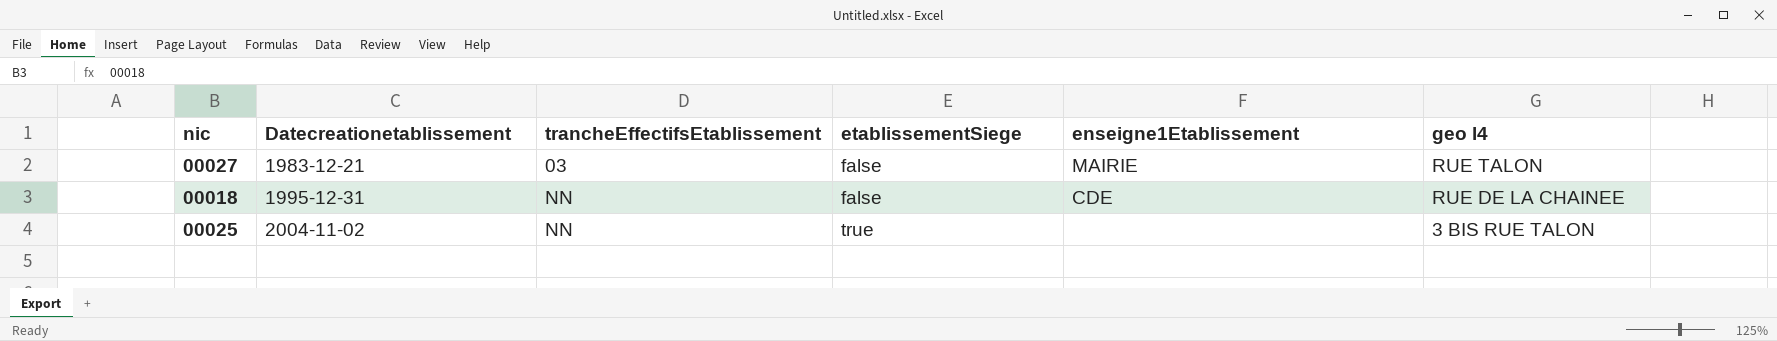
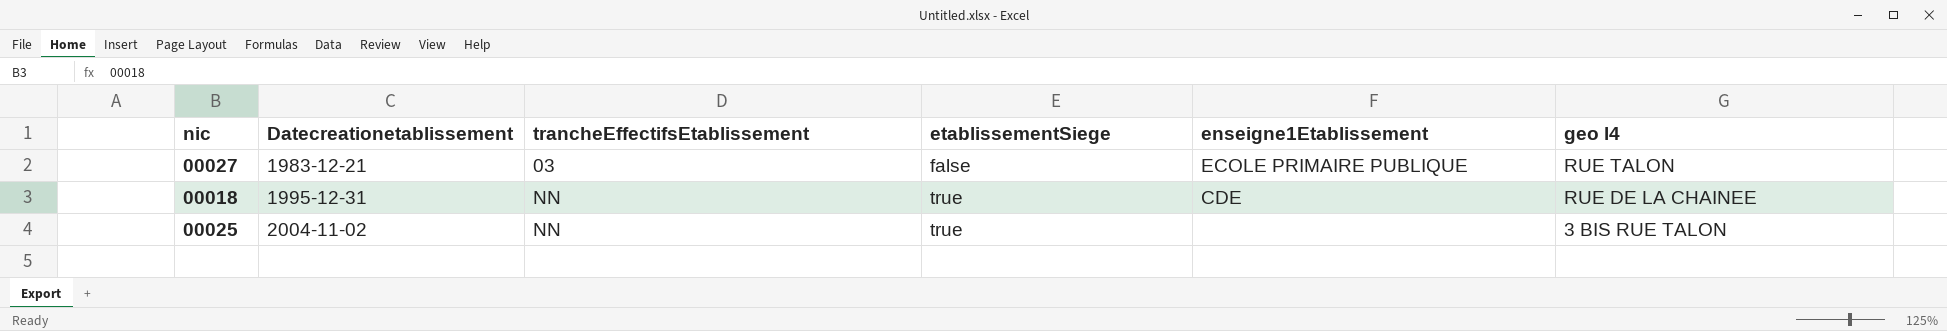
00027 | enseigne1Etablissement: MAIRIE -> ECOLE PRIMAIRE PUBLIQUE
00018 | etablissementSiege: false -> true

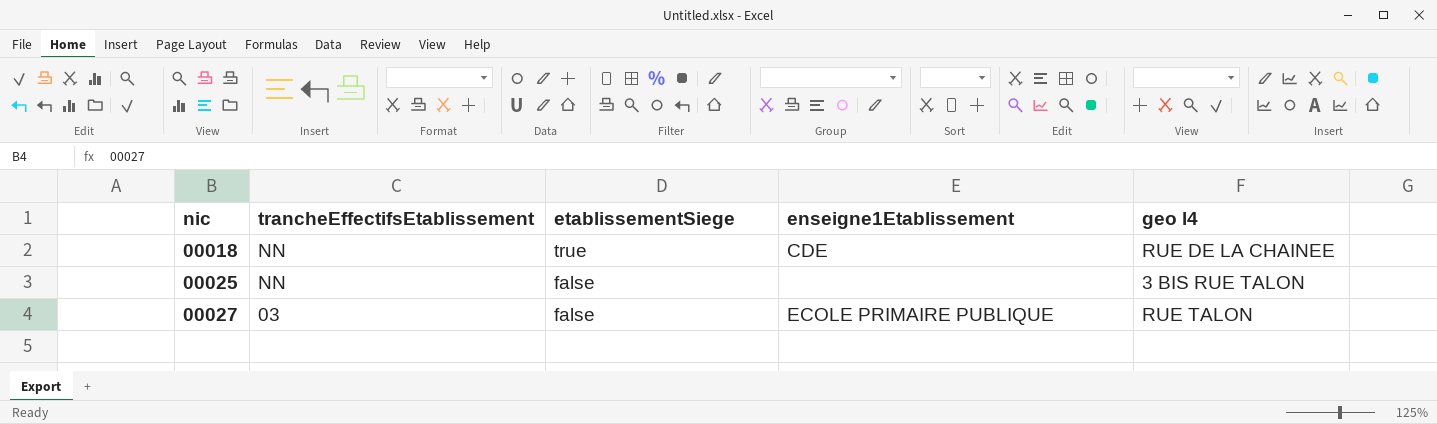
row order: Datecreationetablissement ascending -> nic ascending
column Datecreationetablissement | position: 2 -> none
00025 | etablissementSiege: true -> false

